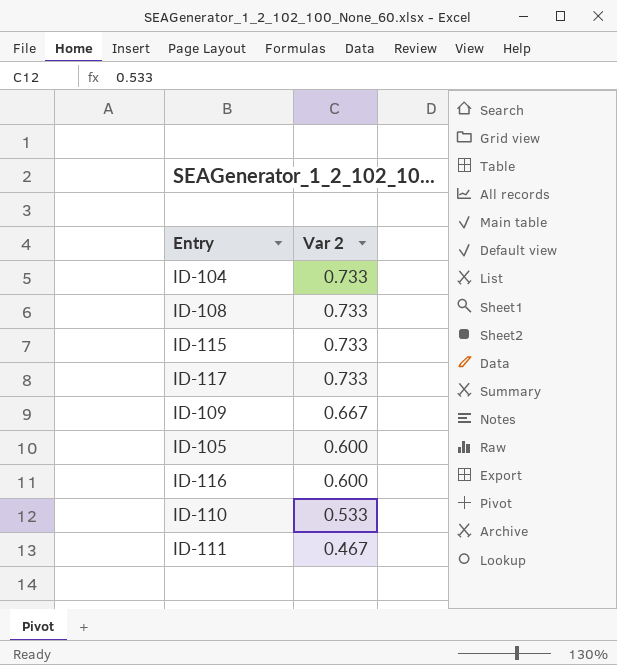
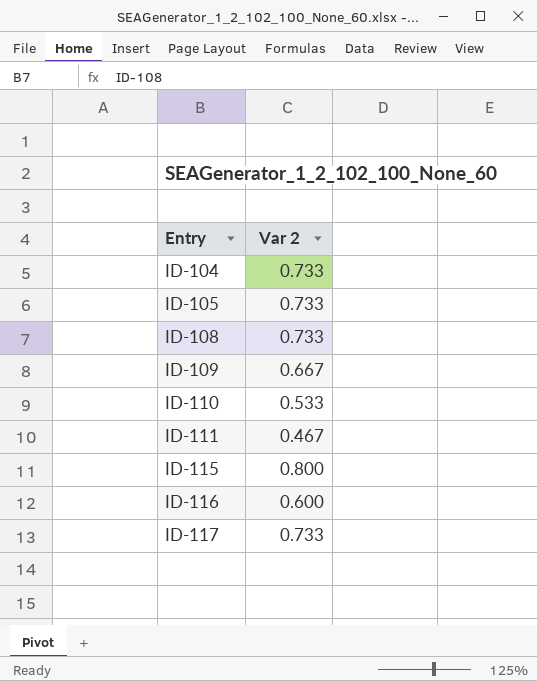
row order: Var 2 descending -> Entry ascending
ID-105 | Var 2: 0.600 -> 0.733
ID-115 | Var 2: 0.733 -> 0.800

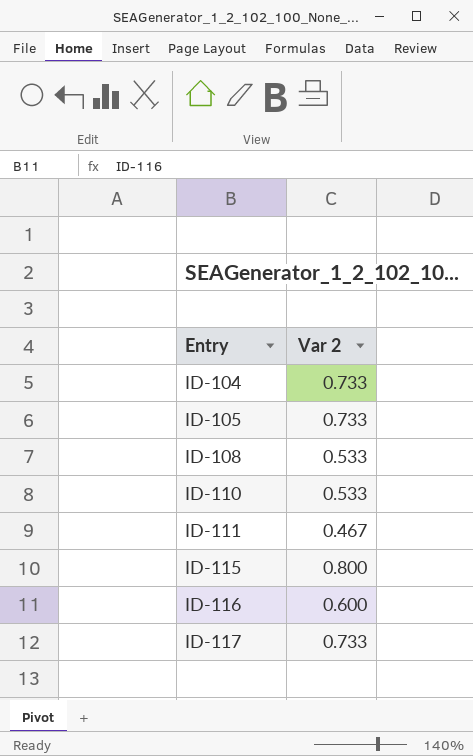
row ID-109: 0.667 -> none
ID-108 | Var 2: 0.733 -> 0.533

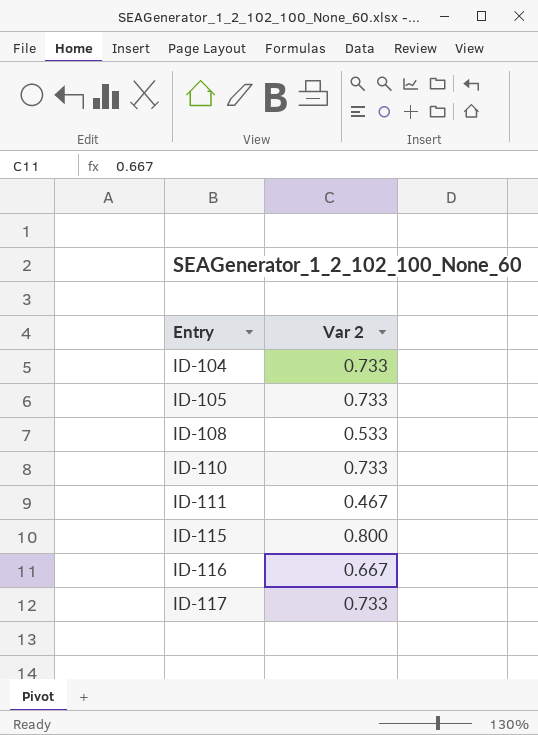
ID-110 | Var 2: 0.533 -> 0.733
ID-116 | Var 2: 0.600 -> 0.667

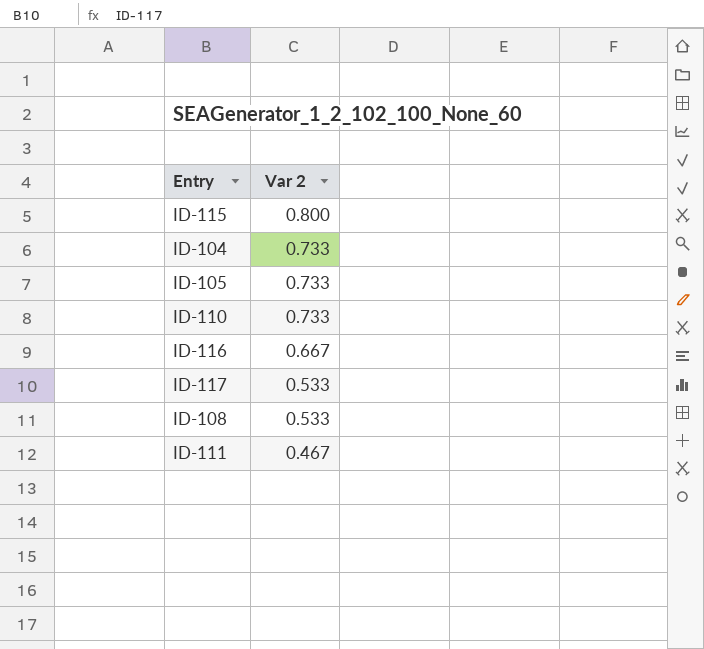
row order: Entry ascending -> Var 2 descending
ID-117 | Var 2: 0.733 -> 0.533

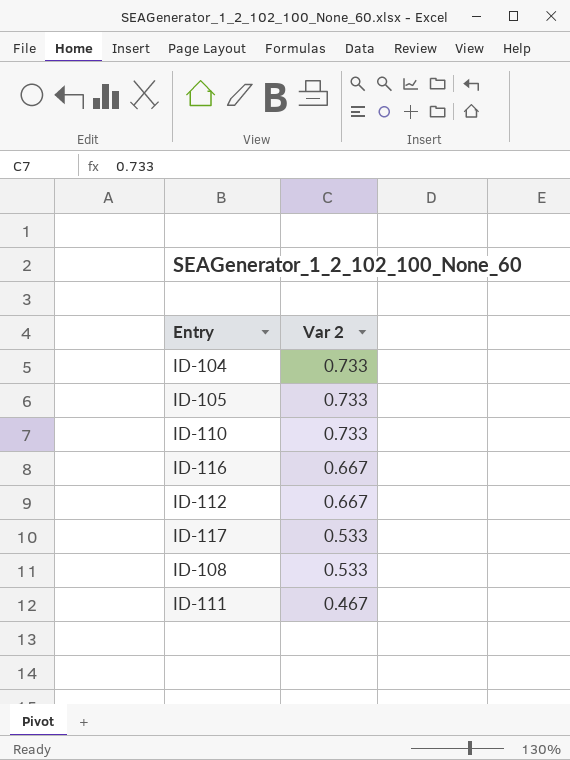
row ID-115: 0.800 -> none
row ID-112: none -> 0.667

